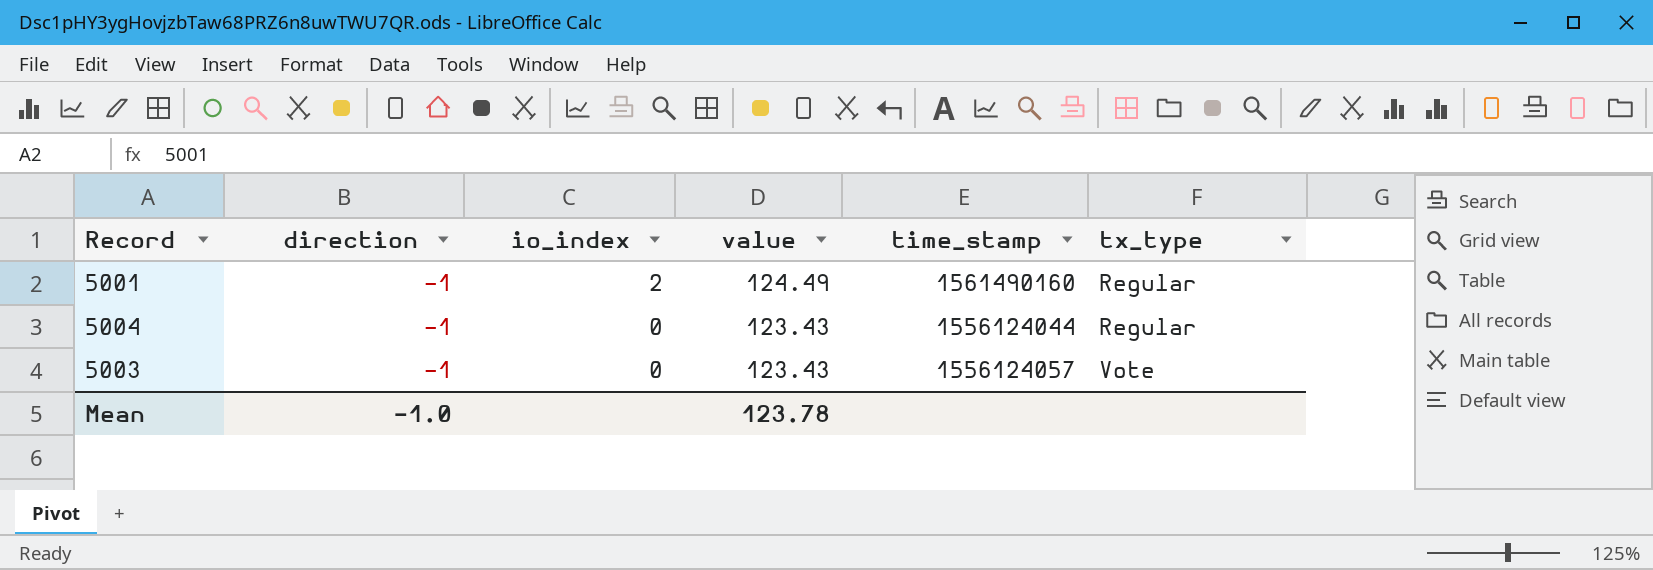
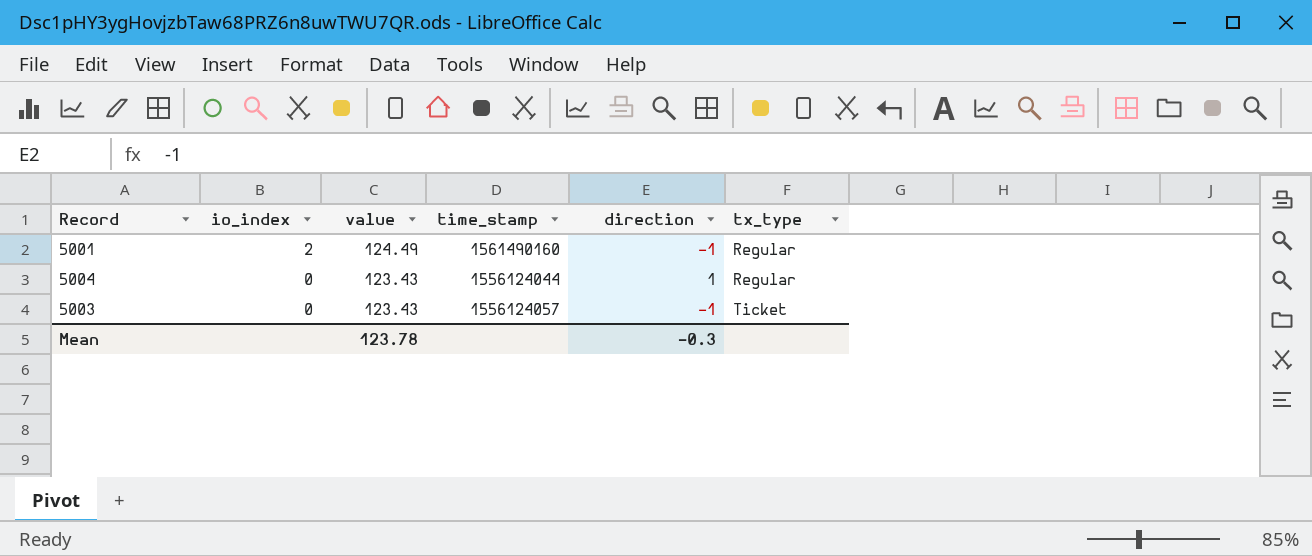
column direction | position: 2 -> 5
5004 | direction: -1 -> 1
5003 | tx_type: Vote -> Ticket
Mean | direction: -1.0 -> -0.3

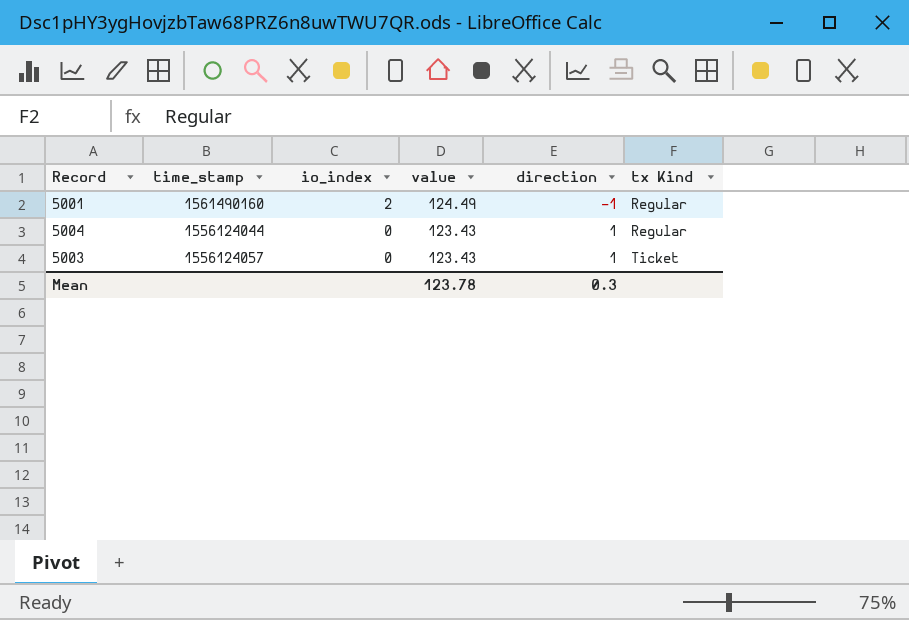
column time_stamp | position: 4 -> 2
column name: tx_type -> tx Kind
5003 | direction: -1 -> 1
Mean | direction: -0.3 -> 0.3

